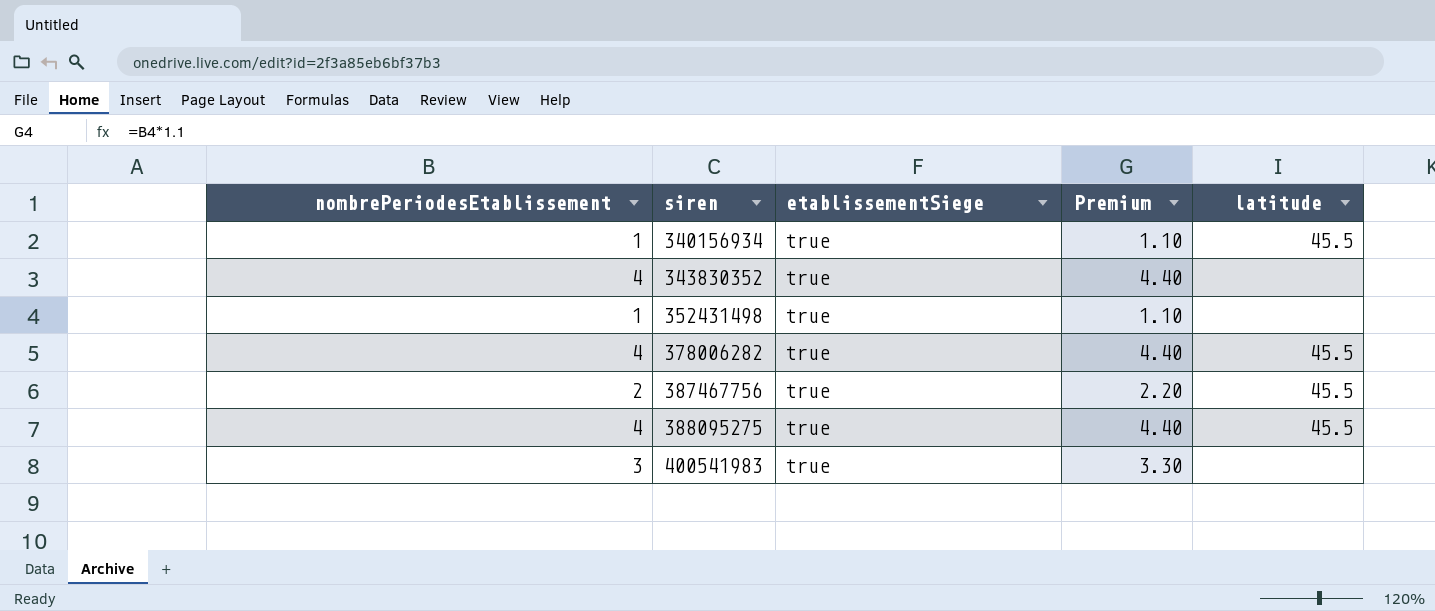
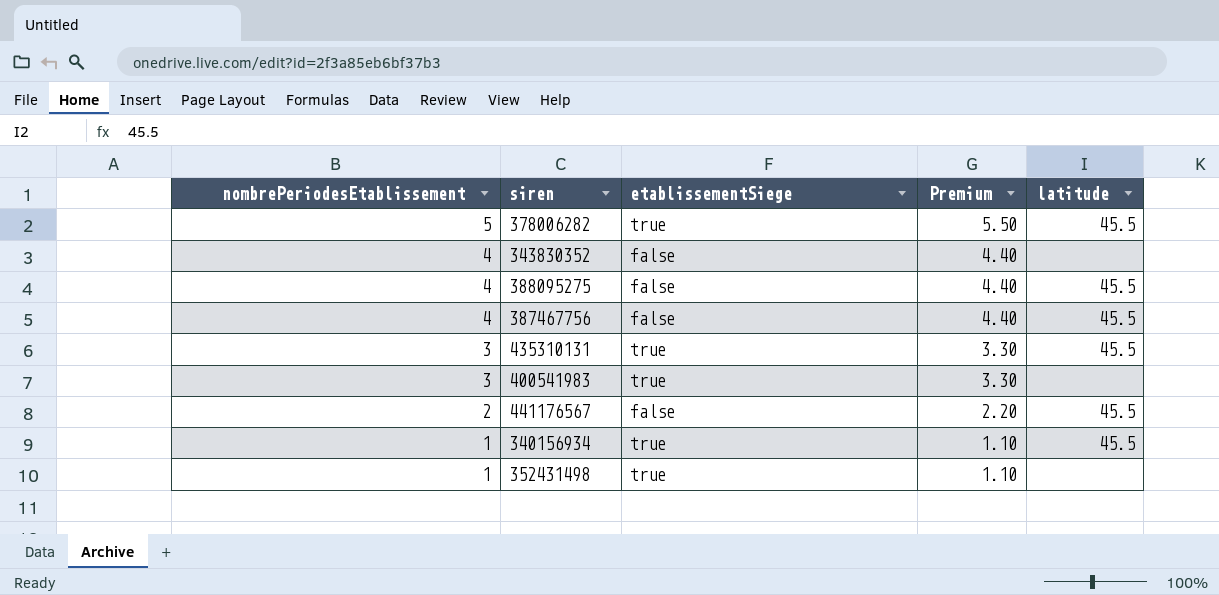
row order: siren ascending -> nombrePeriodesEtablissement descending
378006282 | nombrePeriodesEtablissement: 4 -> 5
378006282 | Premium: 4.40 -> 5.50
343830352 | etablissementSiege: true -> false
388095275 | etablissementSiege: true -> false
387467756 | nombrePeriodesEtablissement: 2 -> 4
387467756 | etablissementSiege: true -> false
387467756 | Premium: 2.20 -> 4.40
row 435310131: none -> 3 | true | 3.30 | 45.5
row 441176567: none -> 2 | false | 2.20 | 45.5

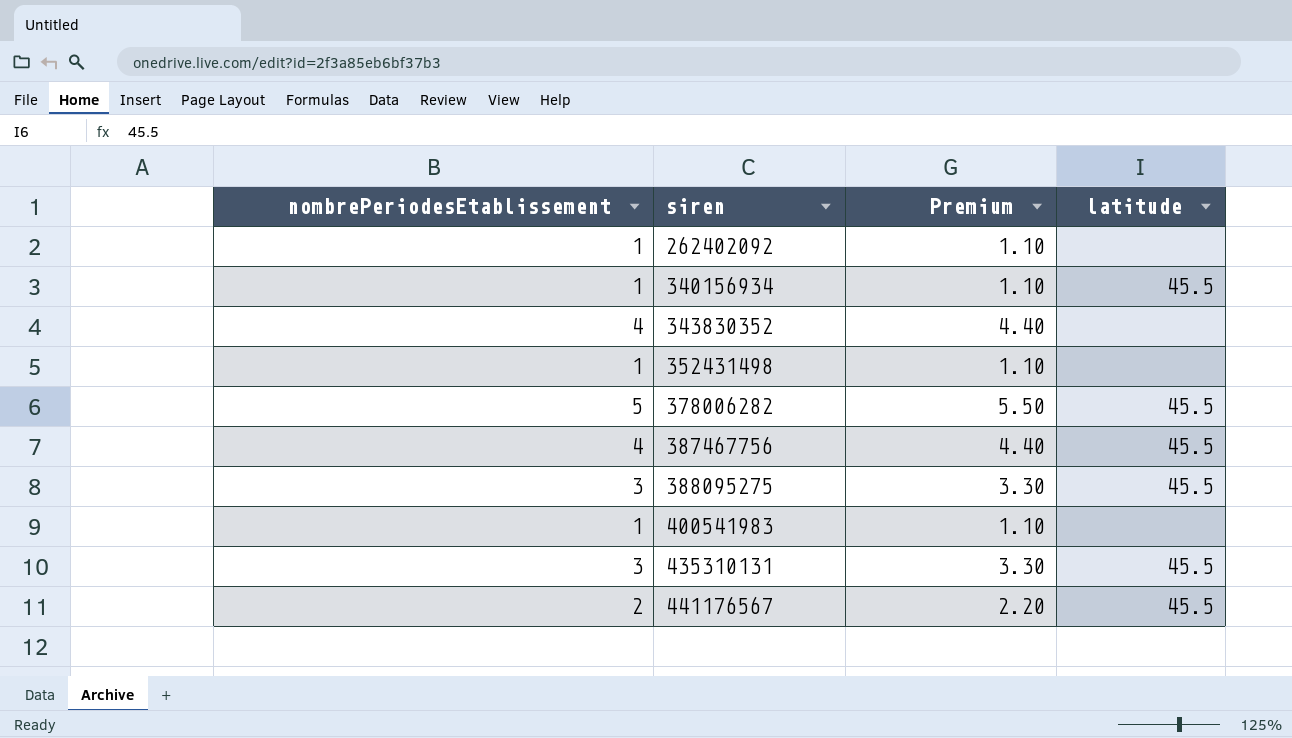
row order: nombrePeriodesEtablissement descending -> siren ascending
column etablissementSiege | position: 3 -> none
row 262402092: none -> 1 | 1.10 | none
388095275 | nombrePeriodesEtablissement: 4 -> 3
388095275 | Premium: 4.40 -> 3.30
400541983 | nombrePeriodesEtablissement: 3 -> 1
400541983 | Premium: 3.30 -> 1.10

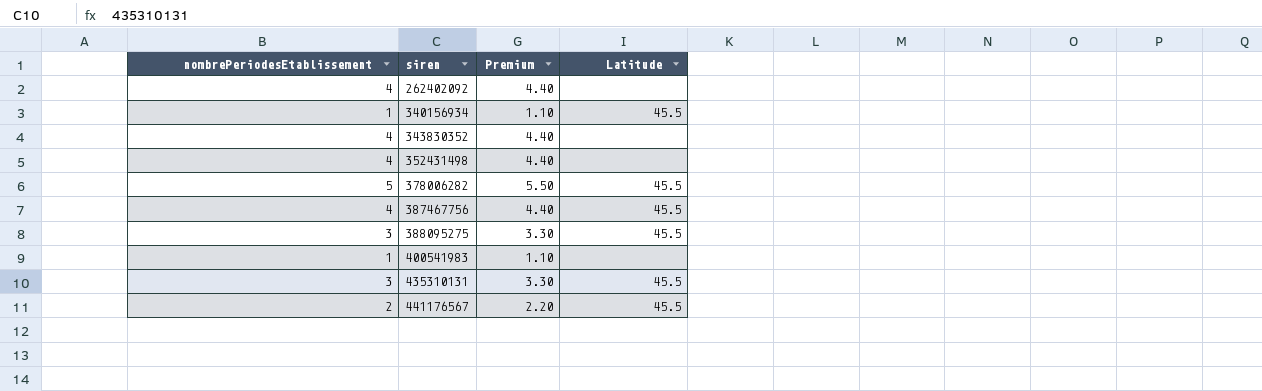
column name: latitude -> Latitude
262402092 | nombrePeriodesEtablissement: 1 -> 4
262402092 | Premium: 1.10 -> 4.40
352431498 | nombrePeriodesEtablissement: 1 -> 4
352431498 | Premium: 1.10 -> 4.40

